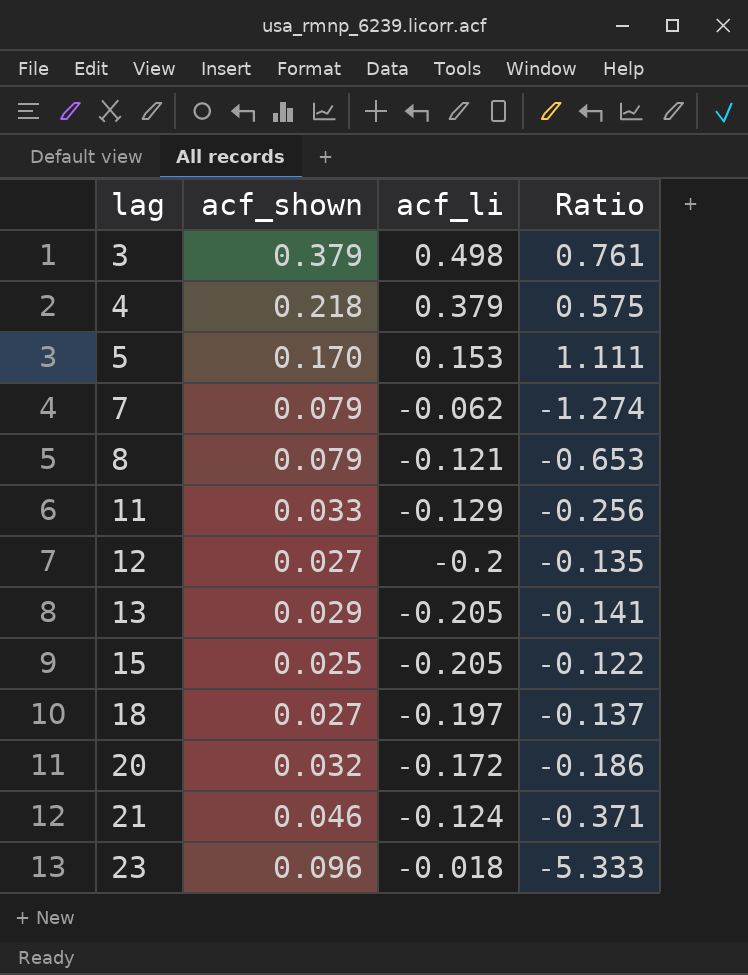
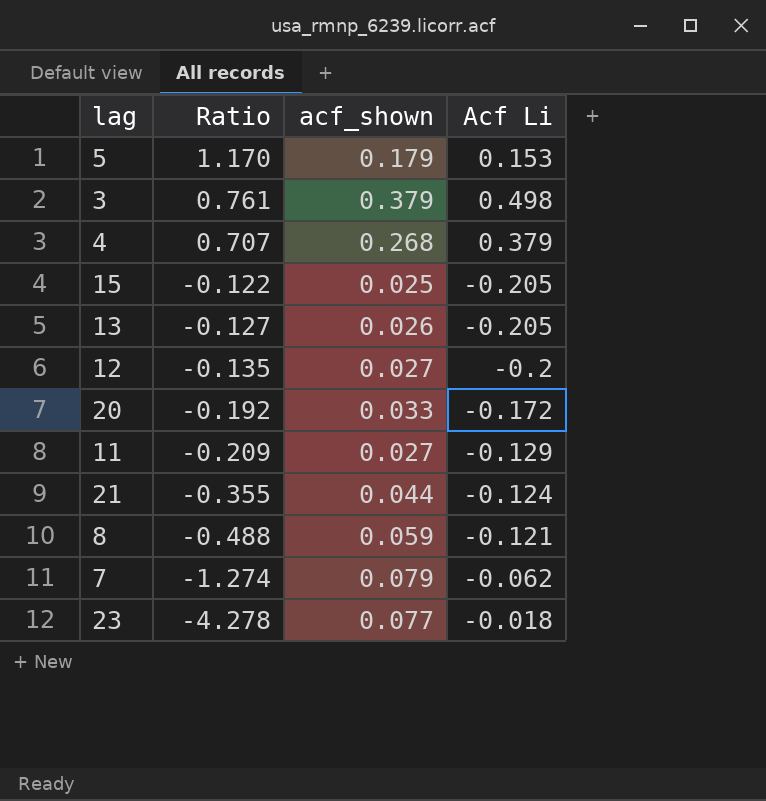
row order: lag ascending -> Ratio descending
column Ratio | position: 4 -> 2
column name: acf_li -> Acf Li
row 18: 0.027 | -0.197 | -0.137 -> none
5 | Ratio: 1.111 -> 1.170
5 | acf_shown: 0.170 -> 0.179
4 | Ratio: 0.575 -> 0.707
4 | acf_shown: 0.218 -> 0.268
13 | Ratio: -0.141 -> -0.127
13 | acf_shown: 0.029 -> 0.026
20 | Ratio: -0.186 -> -0.192
20 | acf_shown: 0.032 -> 0.033
11 | Ratio: -0.256 -> -0.209
11 | acf_shown: 0.033 -> 0.027
21 | Ratio: -0.371 -> -0.355
21 | acf_shown: 0.046 -> 0.044
8 | Ratio: -0.653 -> -0.488
8 | acf_shown: 0.079 -> 0.059
23 | Ratio: -5.333 -> -4.278
23 | acf_shown: 0.096 -> 0.077

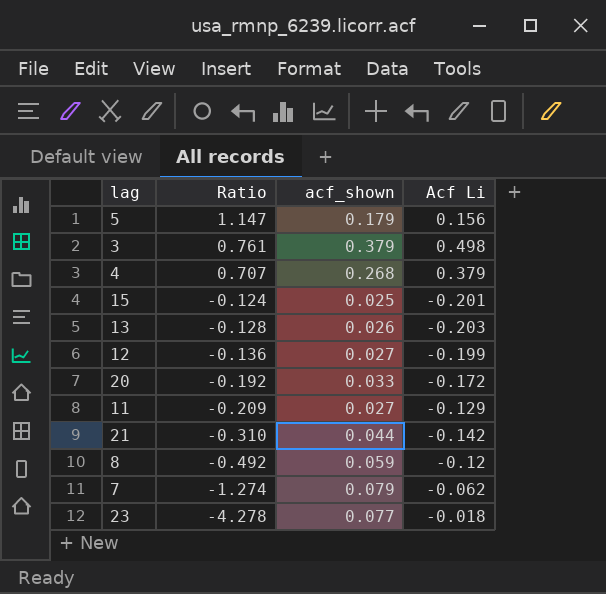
5 | Ratio: 1.170 -> 1.147
5 | Acf Li: 0.153 -> 0.156
15 | Ratio: -0.122 -> -0.124
15 | Acf Li: -0.205 -> -0.201
13 | Ratio: -0.127 -> -0.128
13 | Acf Li: -0.205 -> -0.203
12 | Ratio: -0.135 -> -0.136
12 | Acf Li: -0.2 -> -0.199
21 | Ratio: -0.355 -> -0.310
21 | Acf Li: -0.124 -> -0.142
8 | Ratio: -0.488 -> -0.492
8 | Acf Li: -0.121 -> -0.12

